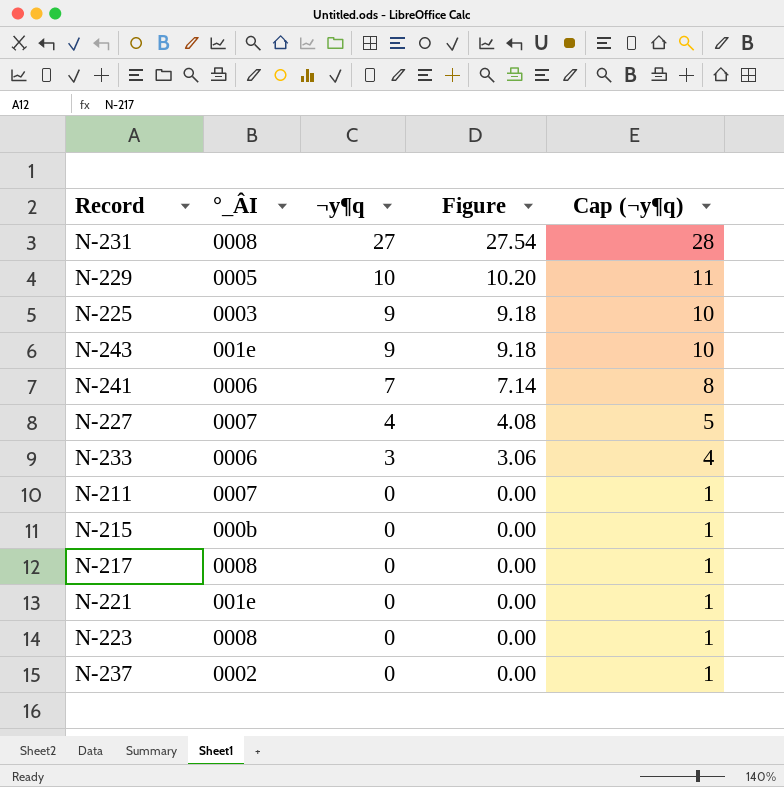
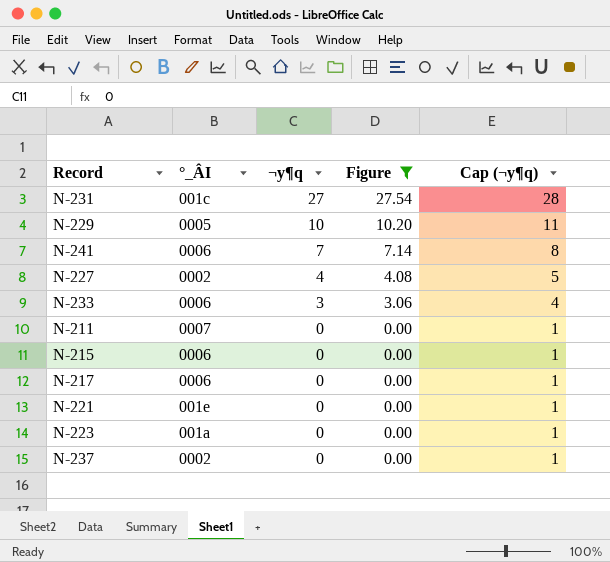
filter: none -> Figure != 9.18
N-231 | °_ÂI: 0008 -> 001c
N-227 | °_ÂI: 0007 -> 0002
N-215 | °_ÂI: 000b -> 0006
N-217 | °_ÂI: 0008 -> 0006
N-223 | °_ÂI: 0008 -> 001a

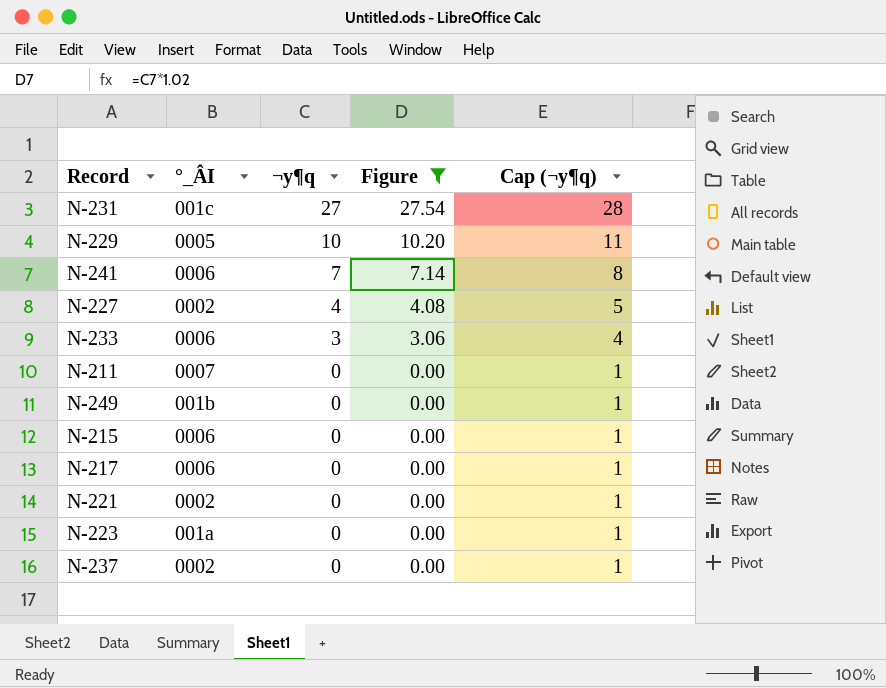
row N-249: none -> 001b | 0 | 0.00 | 1
N-221 | °_ÂI: 001e -> 0002

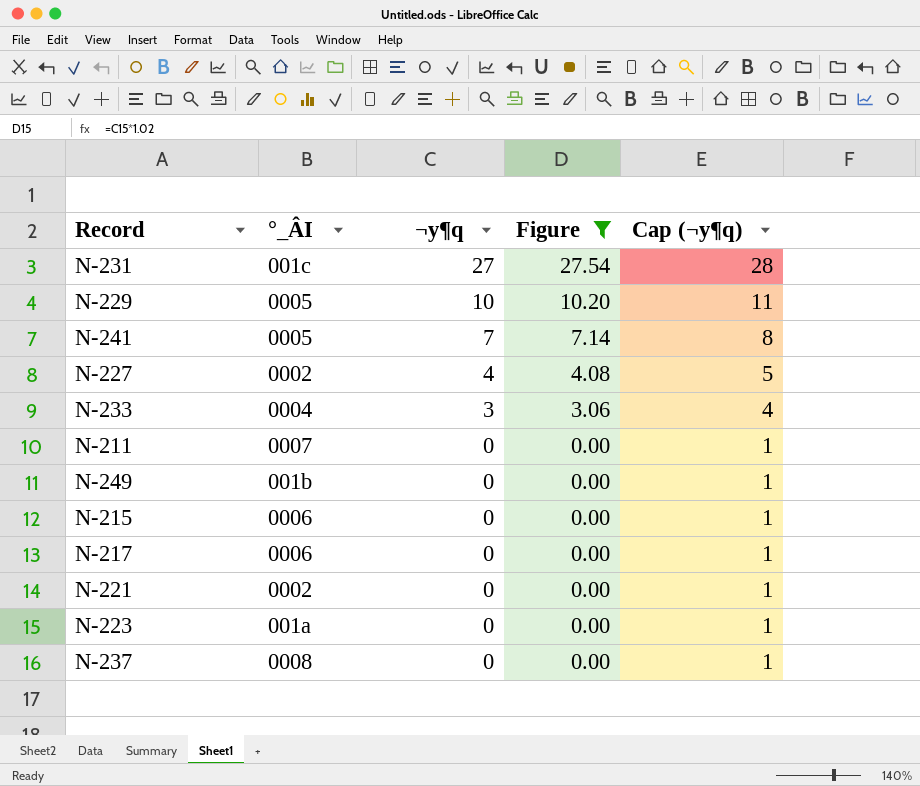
N-241 | °_ÂI: 0006 -> 0005
N-233 | °_ÂI: 0006 -> 0004
N-237 | °_ÂI: 0002 -> 0008

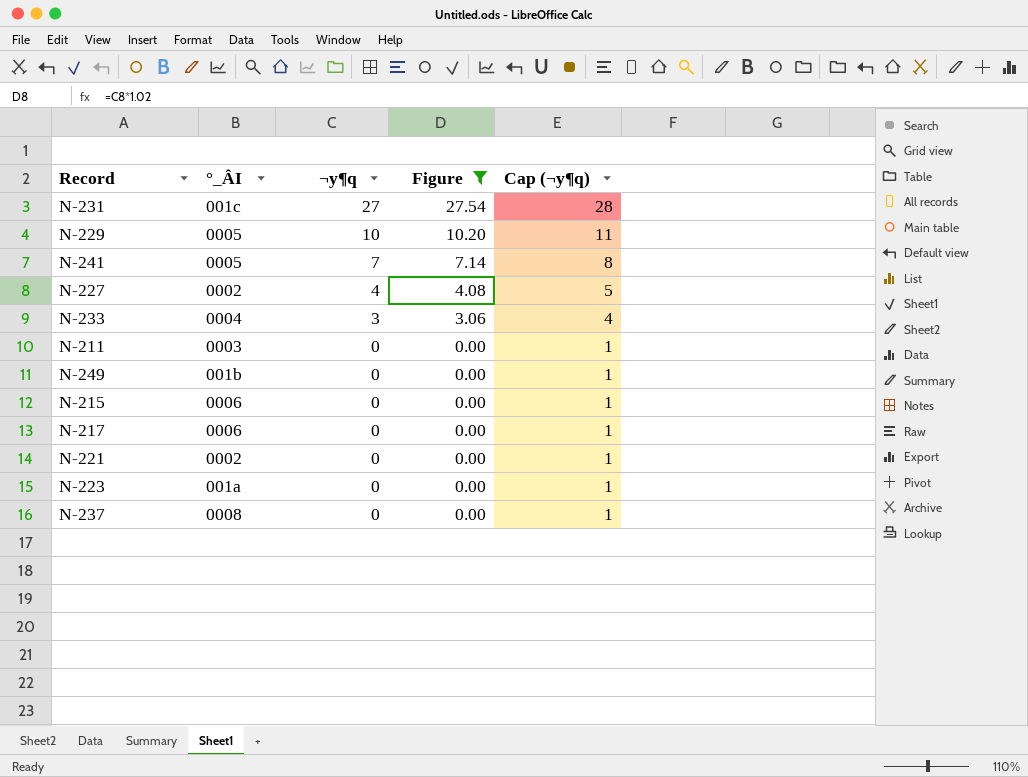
N-211 | °_ÂI: 0007 -> 0003

